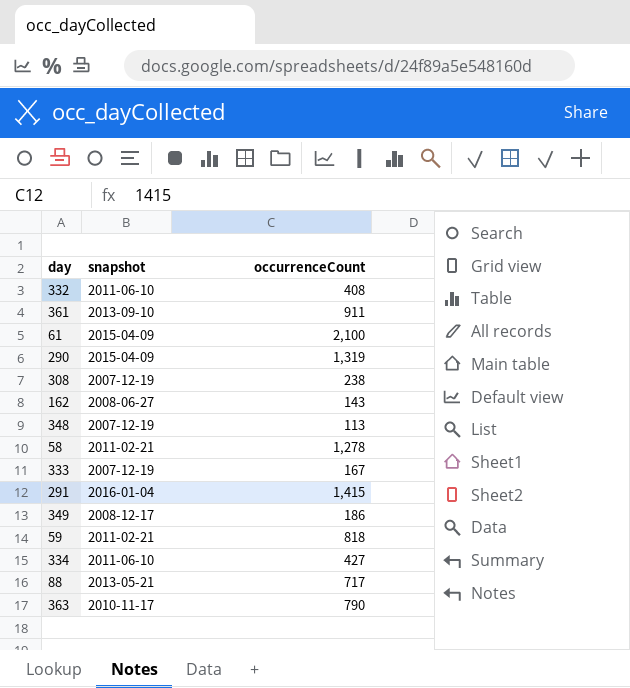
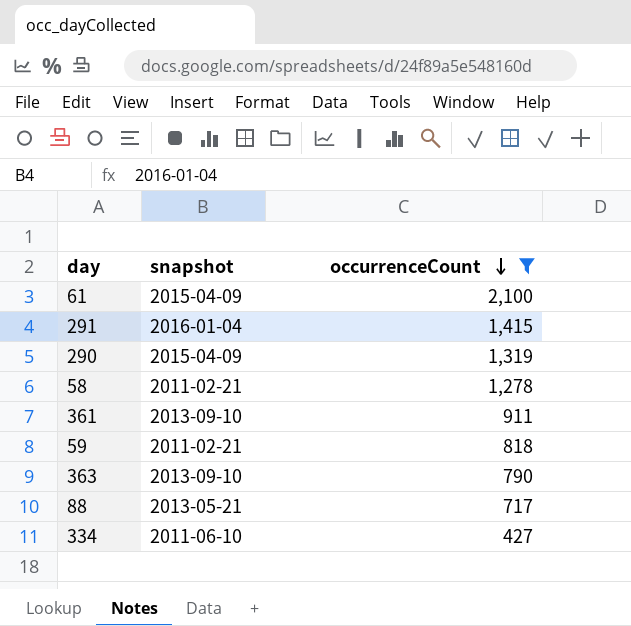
filter: none -> occurrenceCount >= 427
row order: none -> occurrenceCount descending
363 | snapshot: 2010-11-17 -> 2013-09-10

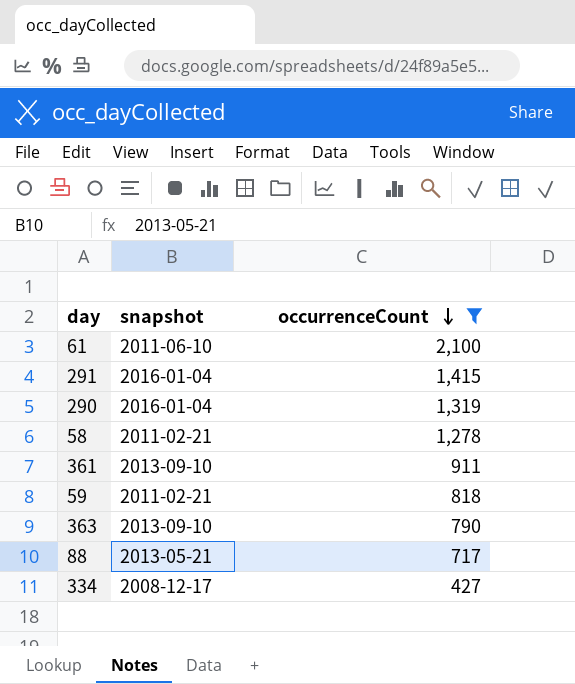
61 | snapshot: 2015-04-09 -> 2011-06-10
290 | snapshot: 2015-04-09 -> 2016-01-04
334 | snapshot: 2011-06-10 -> 2008-12-17

